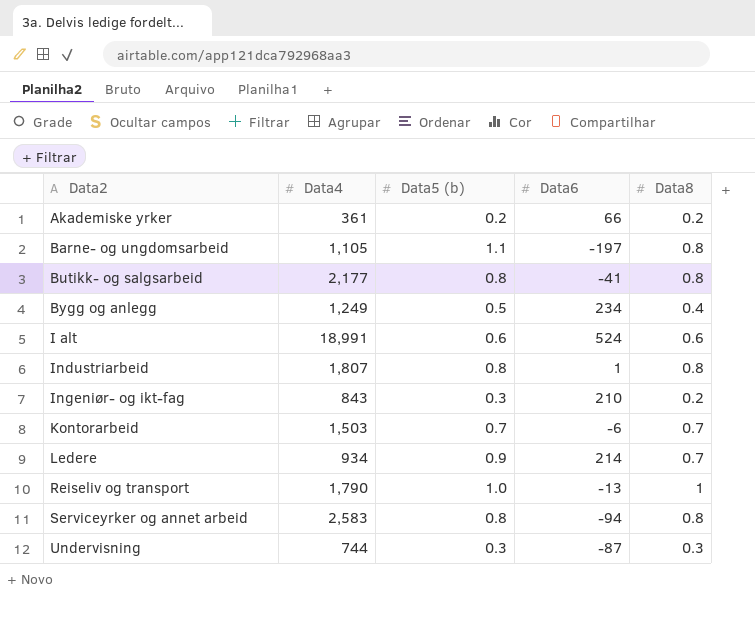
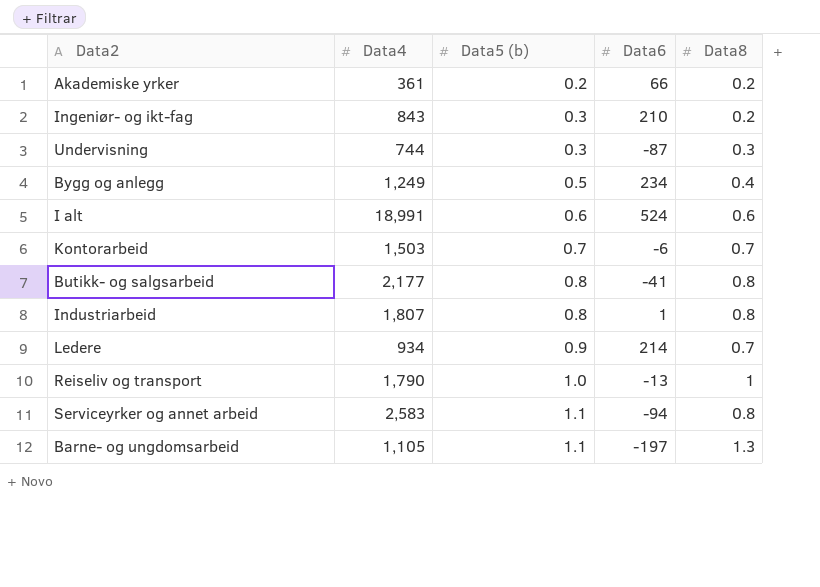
row order: Data2 ascending -> Data5 (b) ascending
Serviceyrker og annet arbeid | Data5 (b): 0.8 -> 1.1
Barne- og ungdomsarbeid | Data8: 0.8 -> 1.3

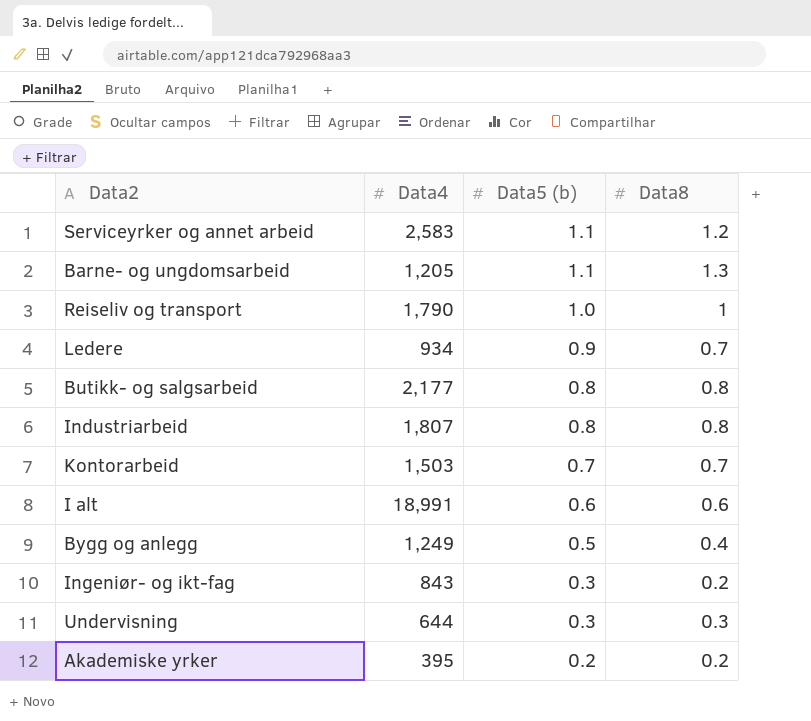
row order: Data5 (b) ascending -> Data5 (b) descending
column Data6 | position: 4 -> none
Serviceyrker og annet arbeid | Data8: 0.8 -> 1.2
Barne- og ungdomsarbeid | Data4: 1,105 -> 1,205
Undervisning | Data4: 744 -> 644
Akademiske yrker | Data4: 361 -> 395

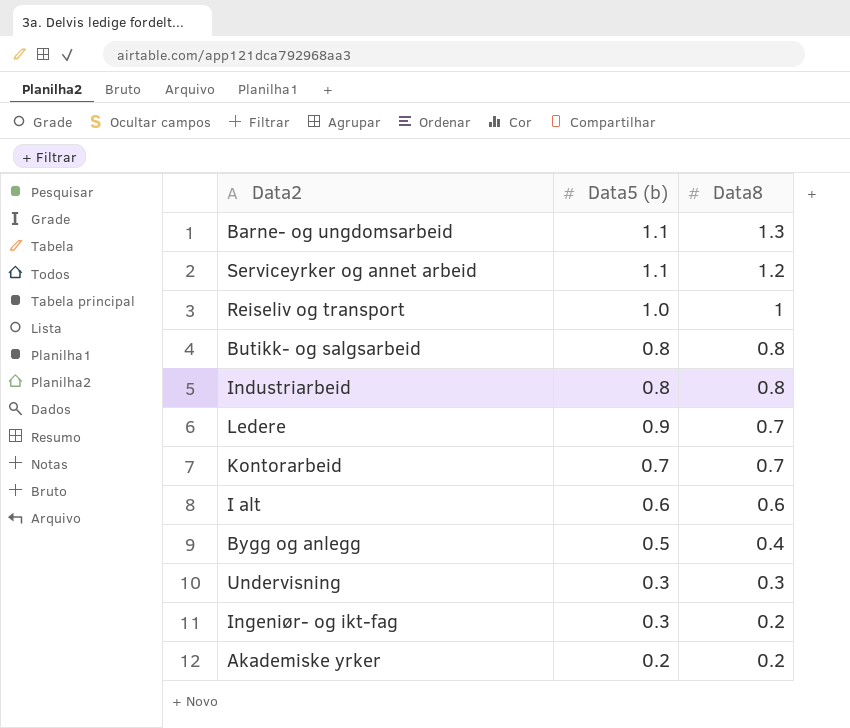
row order: Data5 (b) descending -> Data8 descending
column Data4 | position: 2 -> none

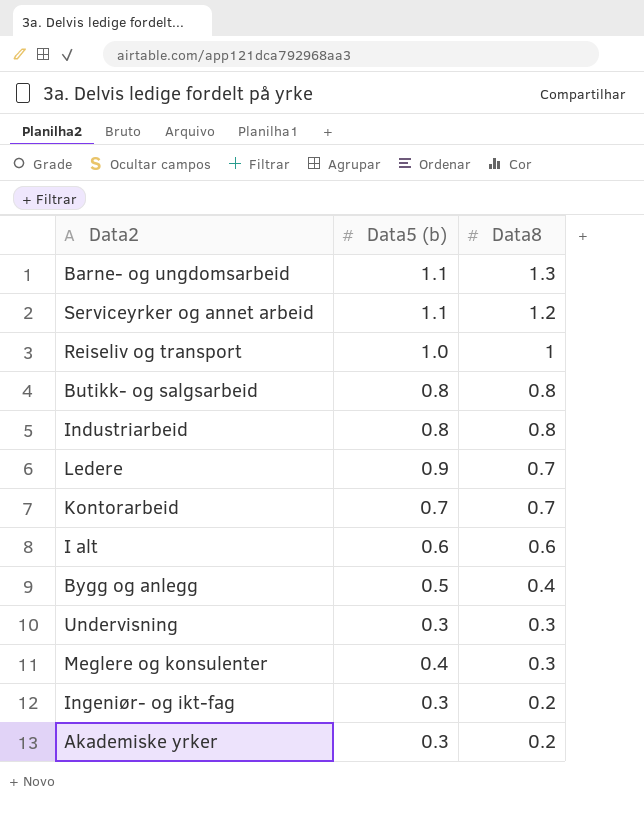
row Meglere og konsulenter: none -> 0.4 | 0.3
Akademiske yrker | Data5 (b): 0.2 -> 0.3

